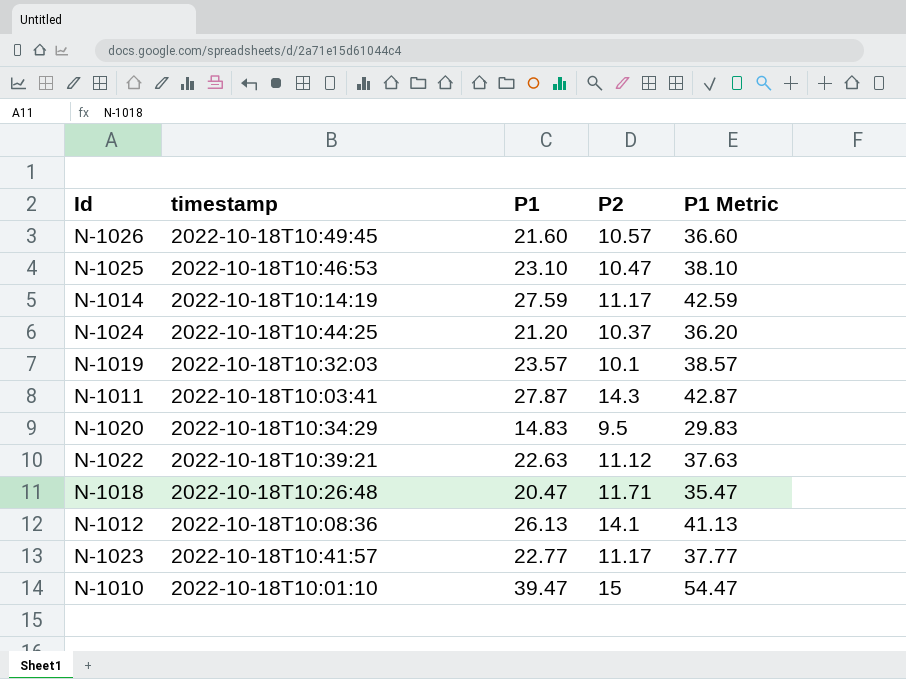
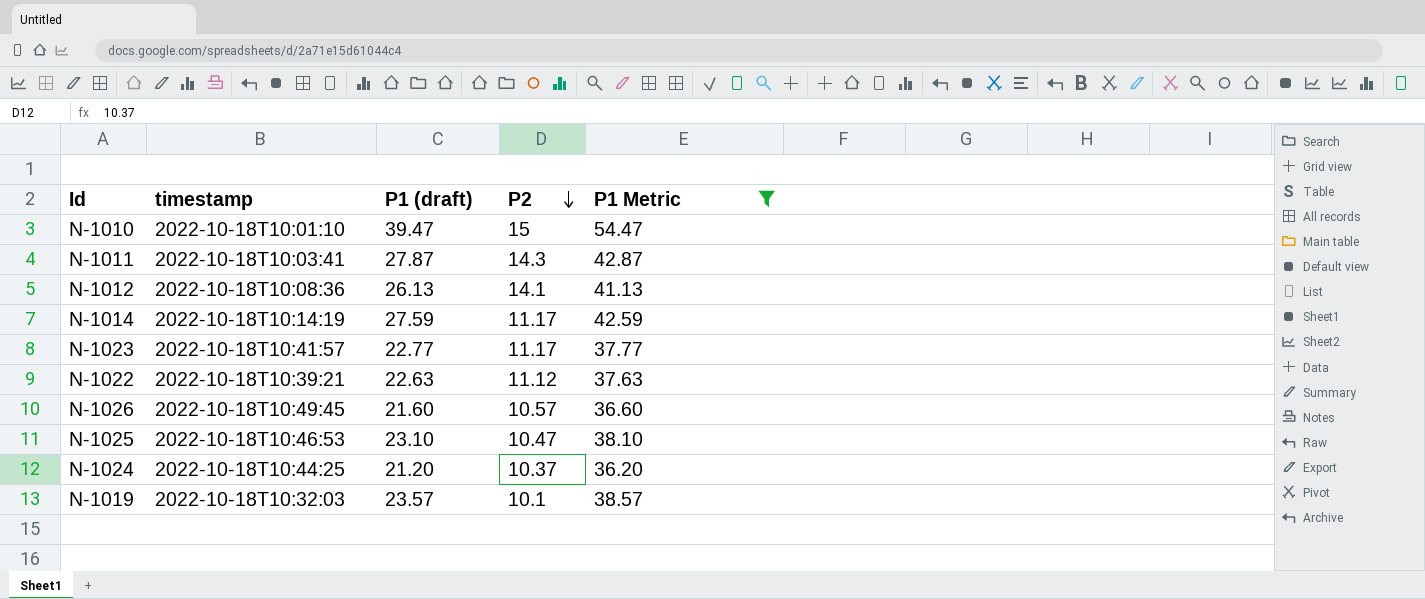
filter: none -> P1 Metric >= 36.20
row order: none -> P2 descending
column name: P1 -> P1 (draft)

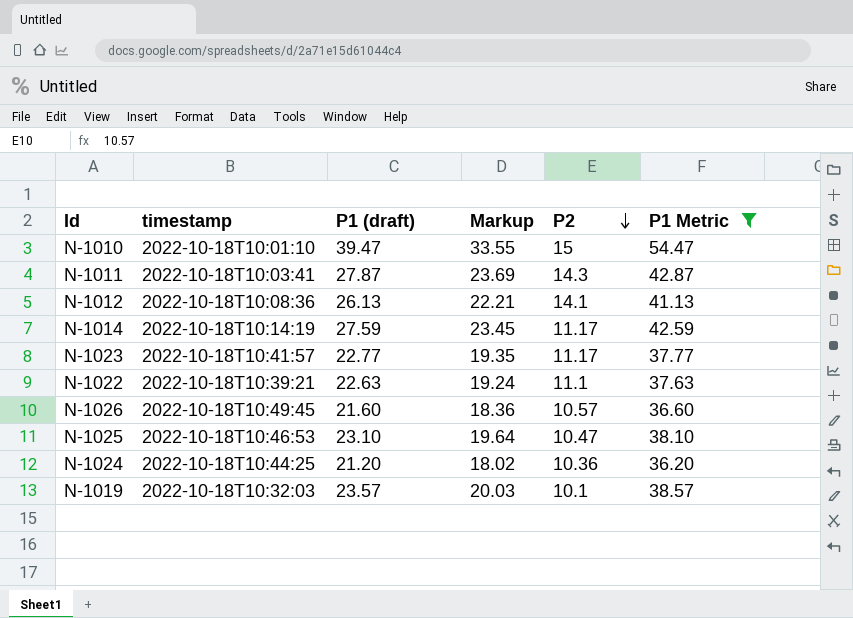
column Markup | formula: none -> [P1 (draft)] * 0.85
N-1022 | P2: 11.12 -> 11.1
N-1024 | P2: 10.37 -> 10.36

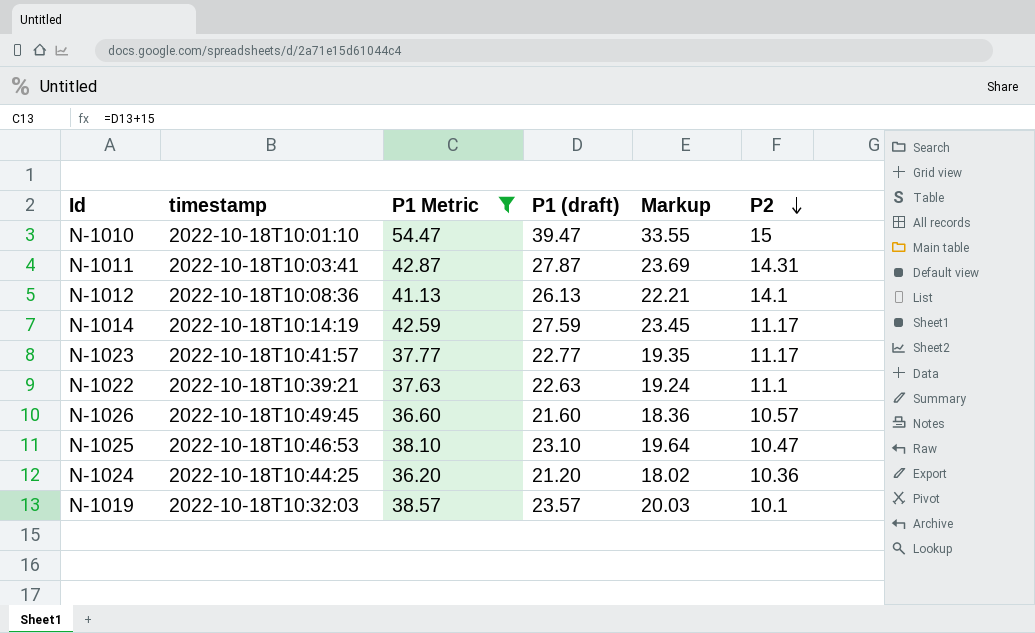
column P1 Metric | position: 6 -> 3
N-1011 | P2: 14.3 -> 14.31

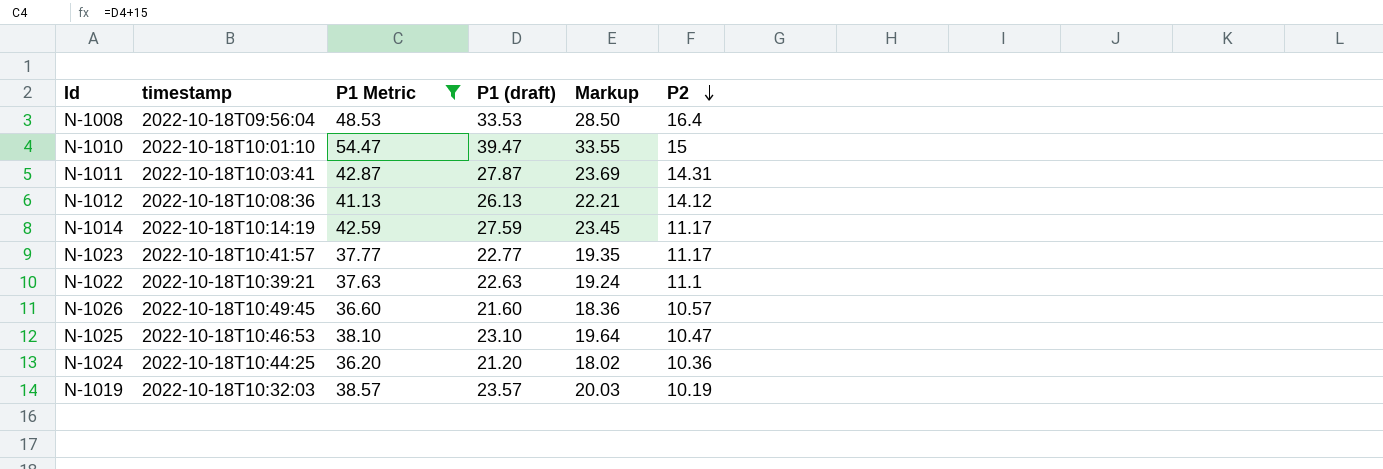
row N-1008: none -> 2022-10-18T09:56:04 | 48.53 | 33.53 | 28.50 | 16.4
N-1012 | P2: 14.1 -> 14.12
N-1019 | P2: 10.1 -> 10.19

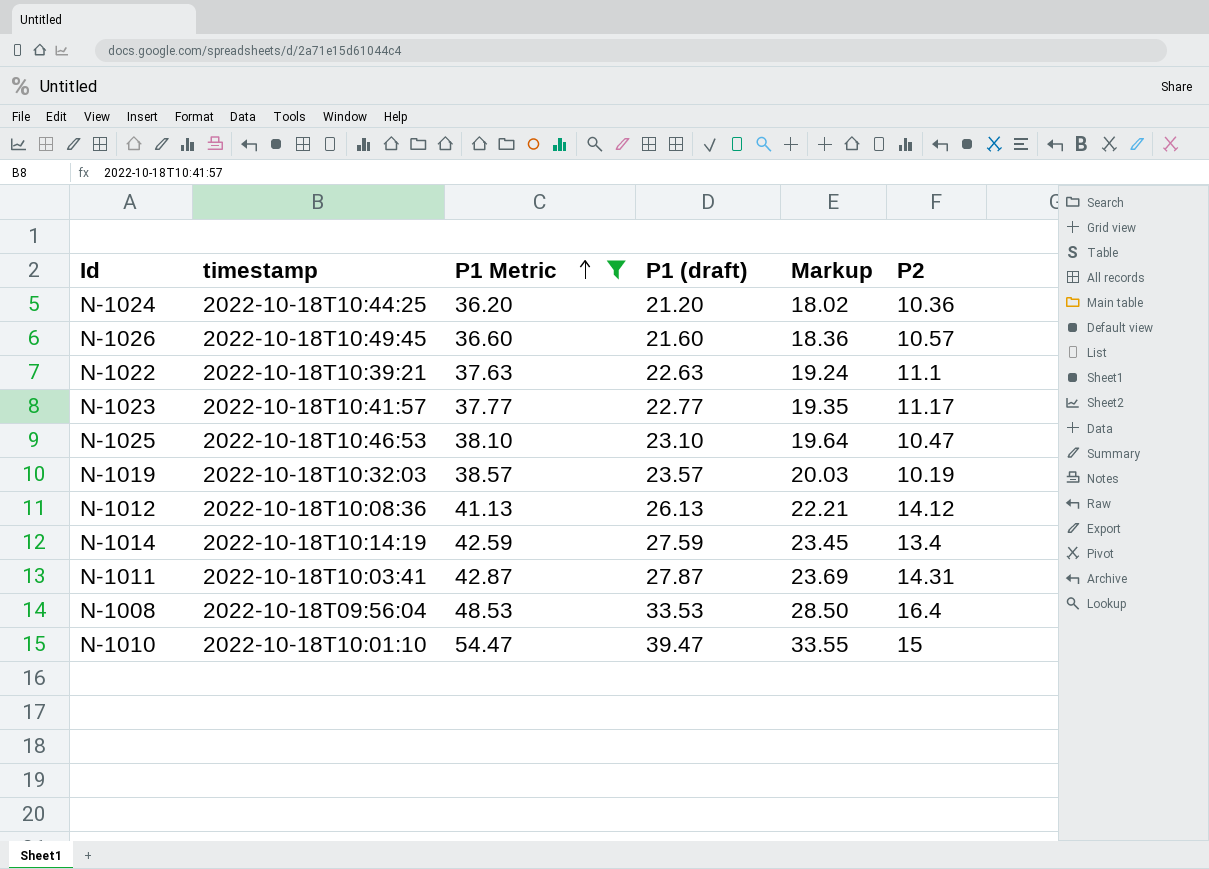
row order: P2 descending -> P1 Metric ascending
N-1014 | P2: 11.17 -> 13.4

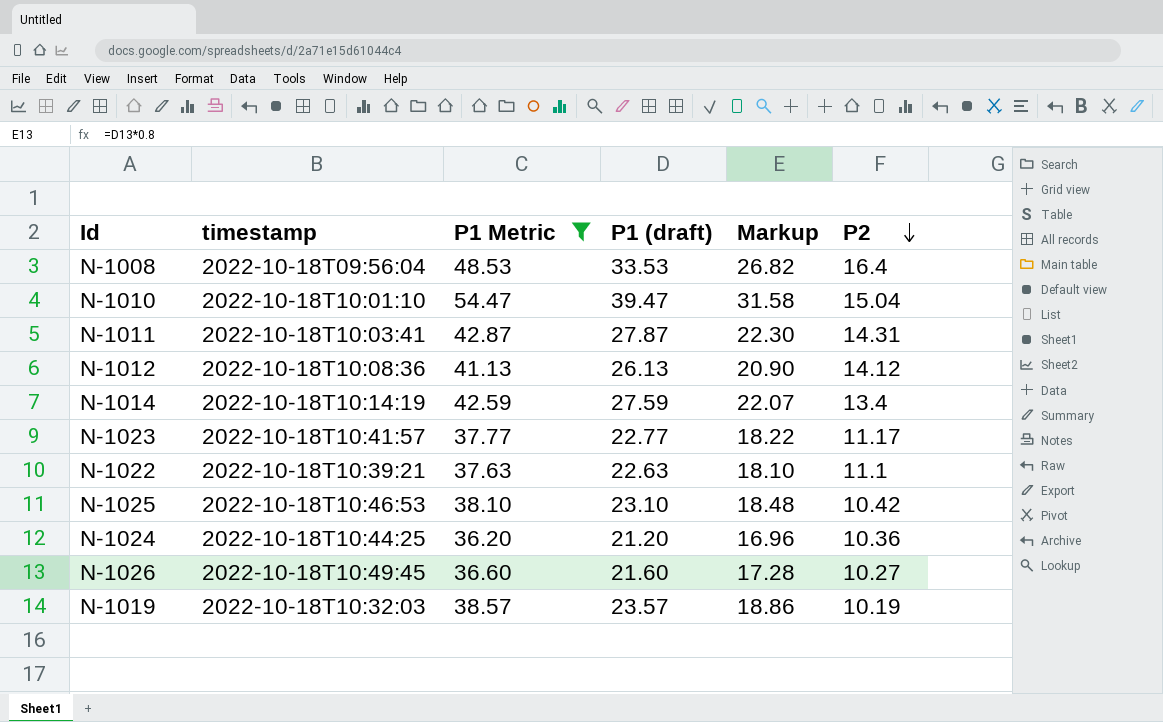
row order: P1 Metric ascending -> P2 descending
column Markup | formula: [P1 (draft)] * 0.85 -> [P1 (draft)] * 0.8
N-1010 | P2: 15 -> 15.04
N-1025 | P2: 10.47 -> 10.42
N-1026 | P2: 10.57 -> 10.27

